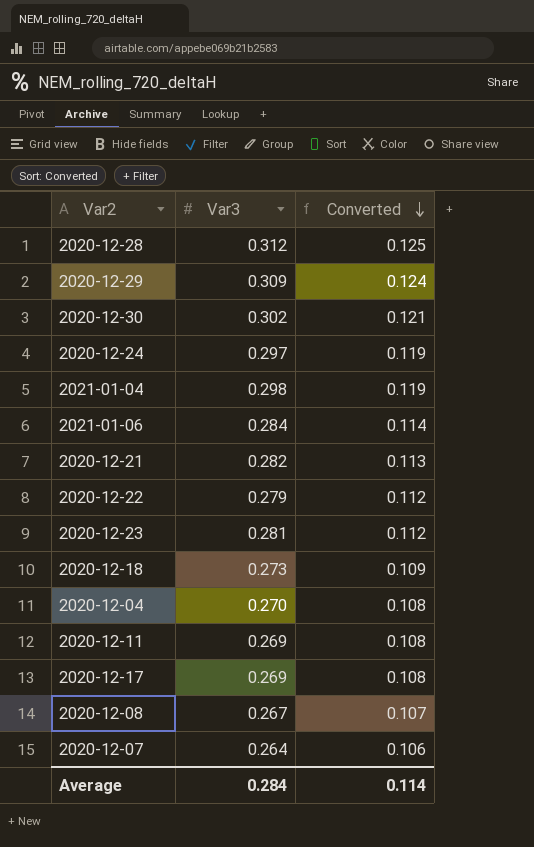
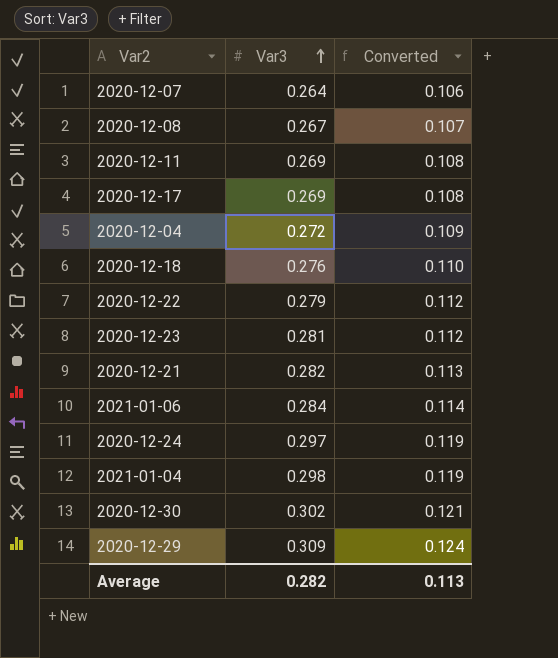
row order: Converted descending -> Var3 ascending
row 2020-12-28: 0.312 | 0.125 -> none
2020-12-04 | Var3: 0.270 -> 0.272
2020-12-04 | Converted: 0.108 -> 0.109
2020-12-18 | Var3: 0.273 -> 0.276
2020-12-18 | Converted: 0.109 -> 0.110
Average | Var3: 0.284 -> 0.282
Average | Converted: 0.114 -> 0.113

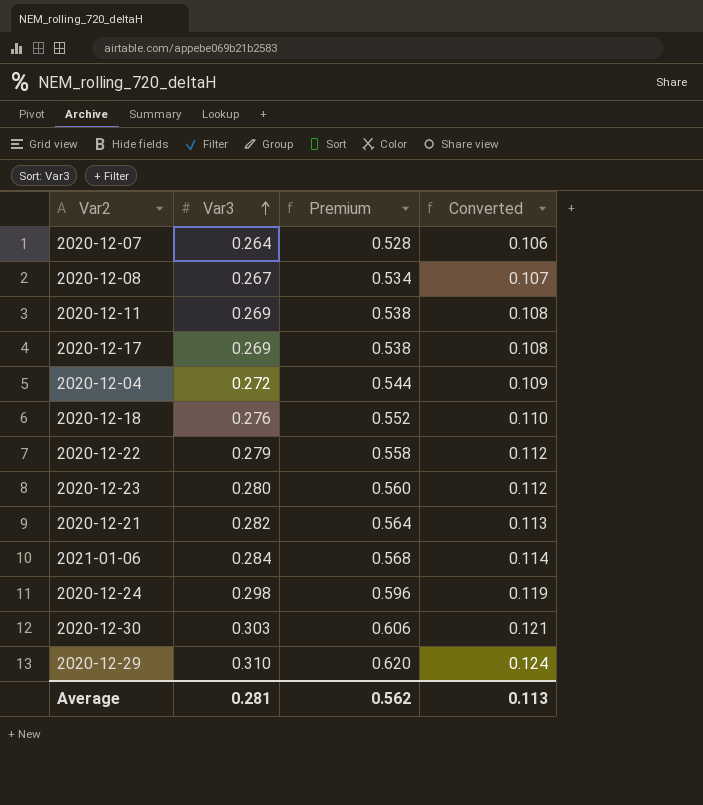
column Premium | formula: none -> [Var3] * 2
row 2021-01-04: 0.298 | 0.119 -> none
2020-12-23 | Var3: 0.281 -> 0.280
2020-12-24 | Var3: 0.297 -> 0.298
2020-12-30 | Var3: 0.302 -> 0.303
2020-12-29 | Var3: 0.309 -> 0.310
Average | Var3: 0.282 -> 0.281

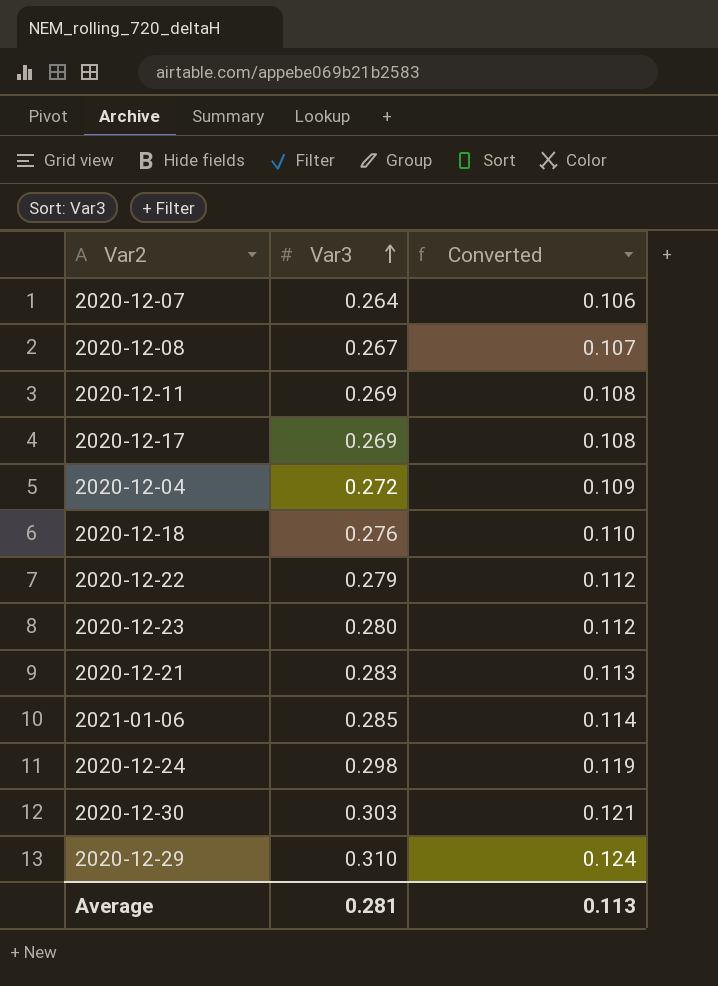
column Premium | formula: [Var3] * 2 -> none
2020-12-21 | Var3: 0.282 -> 0.283
2021-01-06 | Var3: 0.284 -> 0.285

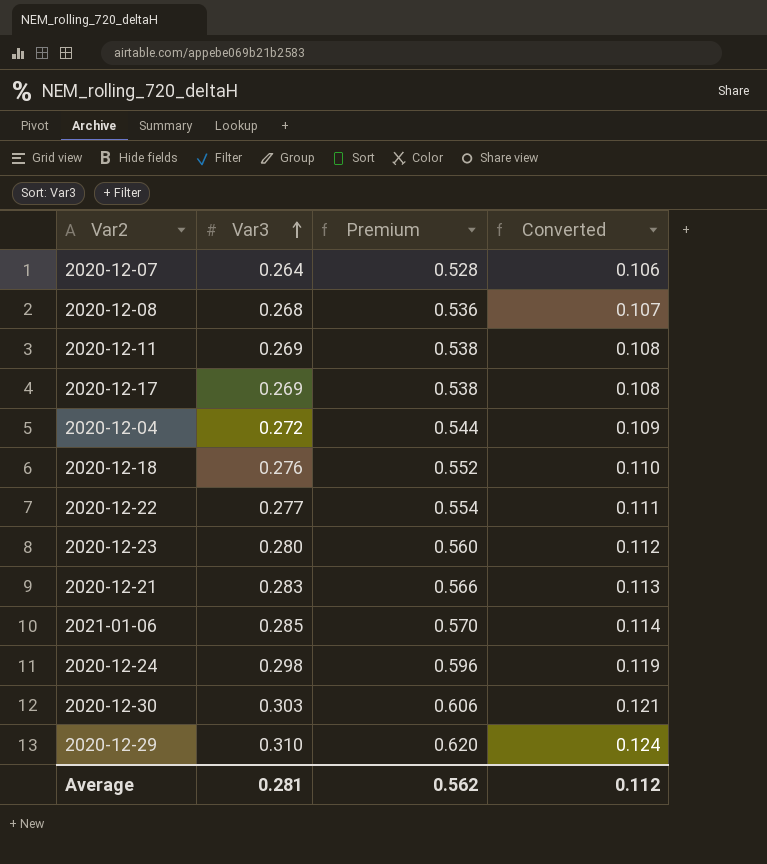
column Premium | formula: none -> [Var3] * 2
2020-12-08 | Var3: 0.267 -> 0.268
2020-12-22 | Var3: 0.279 -> 0.277
2020-12-22 | Converted: 0.112 -> 0.111
Average | Converted: 0.113 -> 0.112

